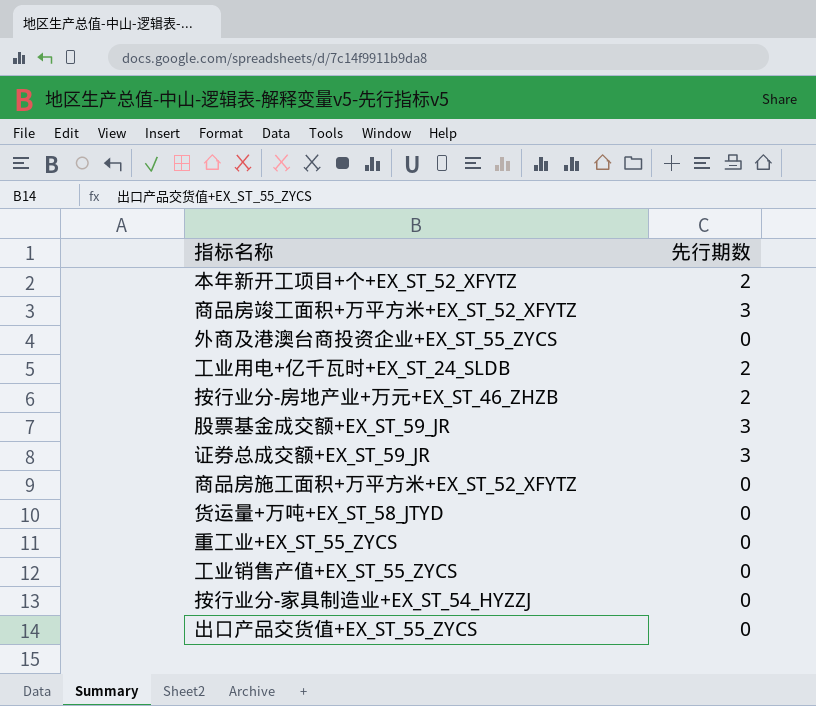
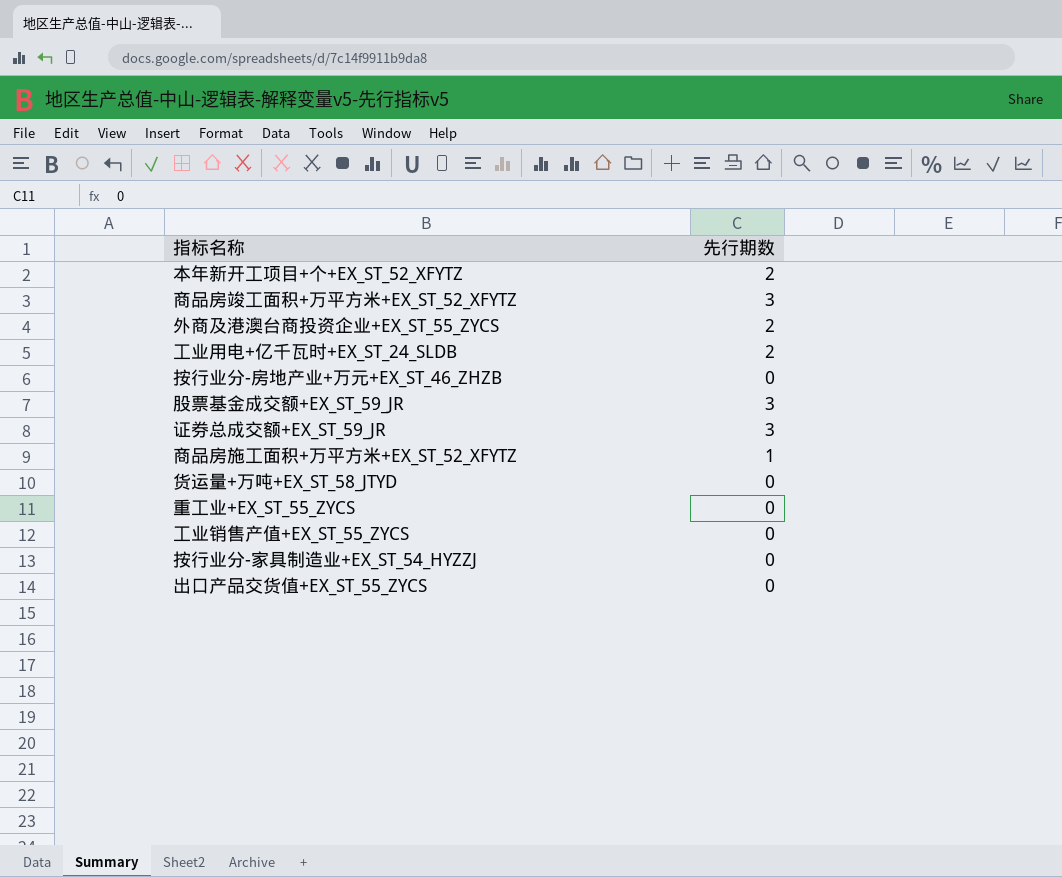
外商及港澳台商投资企业+EX_ST_55_ZYCS | 先行期数: 0 -> 2
按行业分-房地产业+万元+EX_ST_46_ZHZB | 先行期数: 2 -> 0
商品房施工面积+万平方米+EX_ST_52_XFYTZ | 先行期数: 0 -> 1

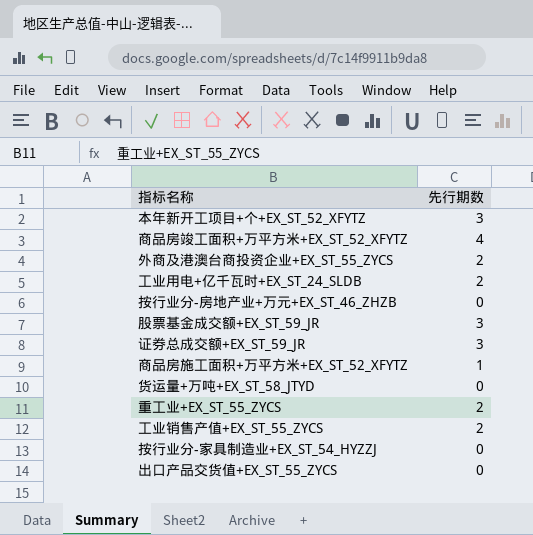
本年新开工项目+个+EX_ST_52_XFYTZ | 先行期数: 2 -> 3
商品房竣工面积+万平方米+EX_ST_52_XFYTZ | 先行期数: 3 -> 4
重工业+EX_ST_55_ZYCS | 先行期数: 0 -> 2
工业销售产值+EX_ST_55_ZYCS | 先行期数: 0 -> 2

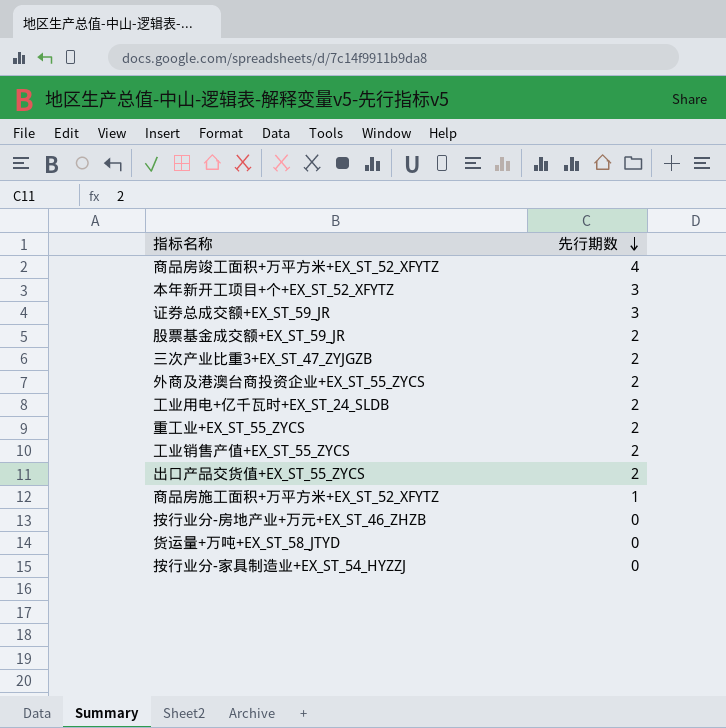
row order: none -> 先行期数 descending
股票基金成交额+EX_ST_59_JR | 先行期数: 3 -> 2
row 三次产业比重3+EX_ST_47_ZYJGZB: none -> 2
出口产品交货值+EX_ST_55_ZYCS | 先行期数: 0 -> 2

